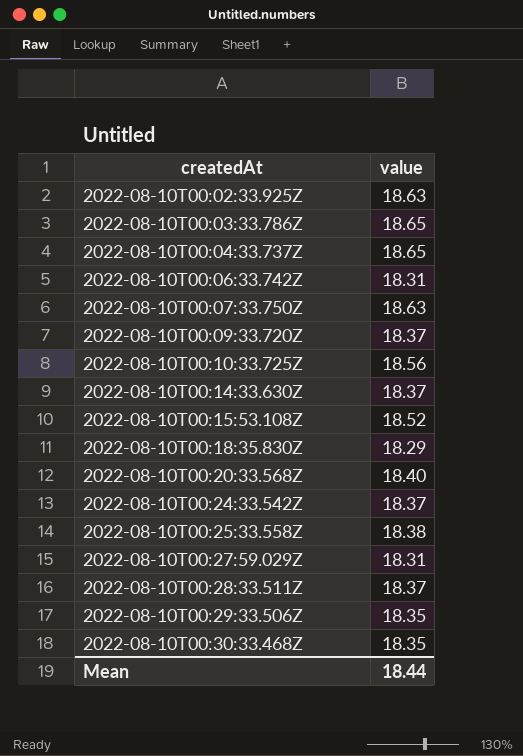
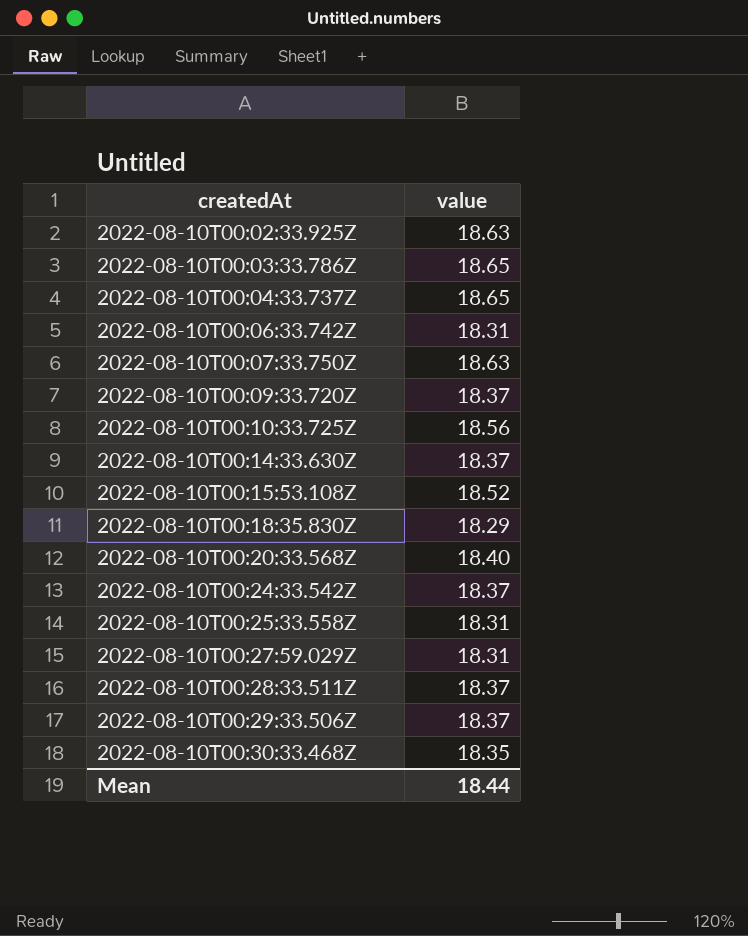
2022-08-10T00:25:33.558Z | value: 18.38 -> 18.31
2022-08-10T00:29:33.506Z | value: 18.35 -> 18.37

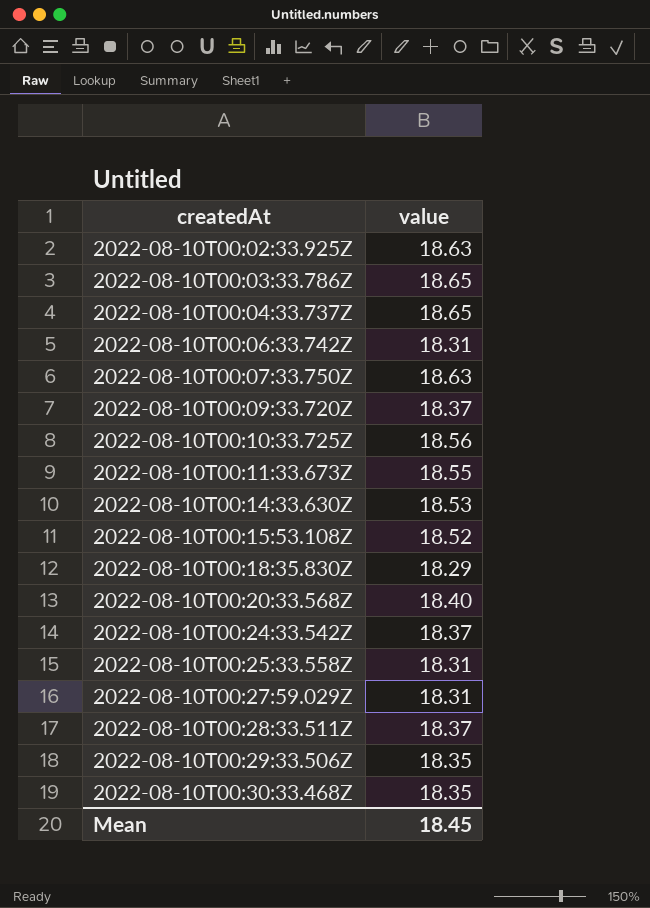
row 2022-08-10T00:11:33.673Z: none -> 18.55
2022-08-10T00:14:33.630Z | value: 18.37 -> 18.53
2022-08-10T00:29:33.506Z | value: 18.37 -> 18.35
Mean | value: 18.44 -> 18.45

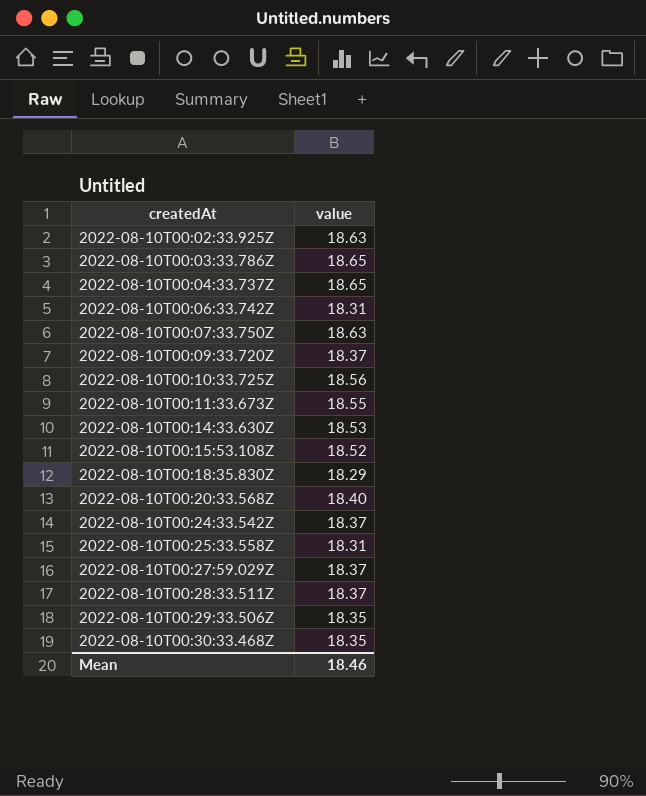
2022-08-10T00:27:59.029Z | value: 18.31 -> 18.37
Mean | value: 18.45 -> 18.46

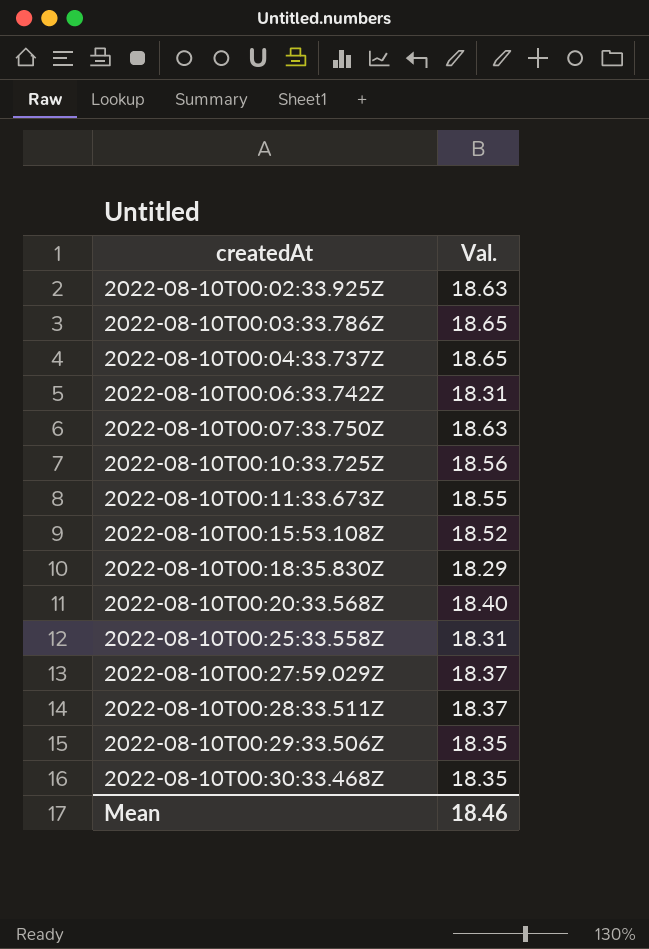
column name: value -> Val.
row 2022-08-10T00:09:33.720Z: 18.37 -> none
row 2022-08-10T00:14:33.630Z: 18.53 -> none
row 2022-08-10T00:24:33.542Z: 18.37 -> none

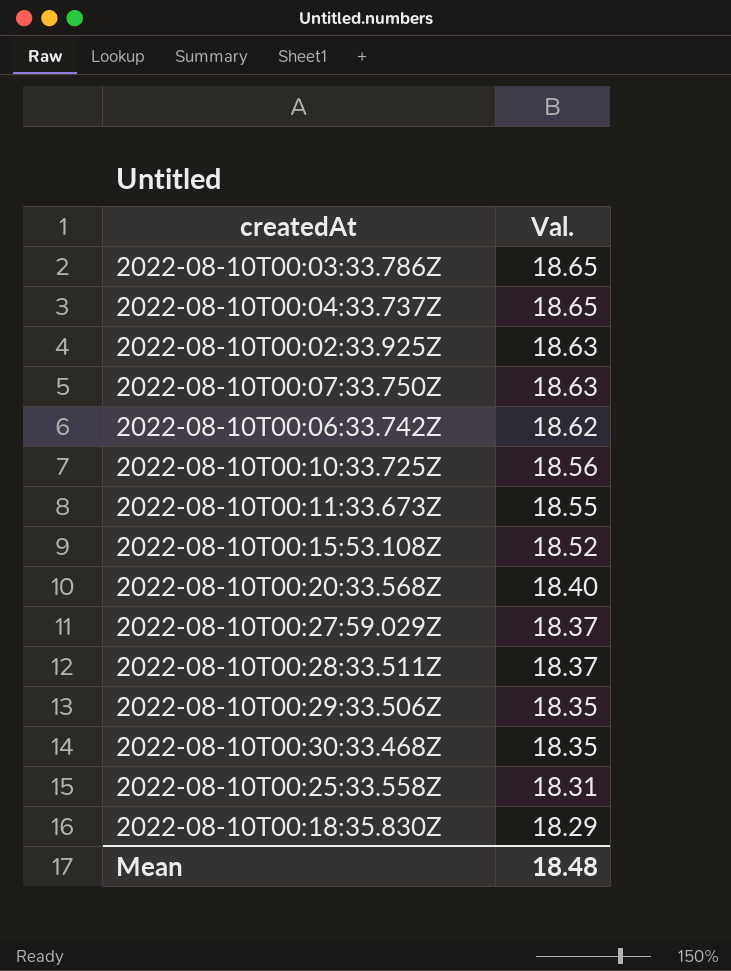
row order: createdAt ascending -> Val. descending
2022-08-10T00:06:33.742Z | Val.: 18.31 -> 18.62
Mean | Val.: 18.46 -> 18.48

